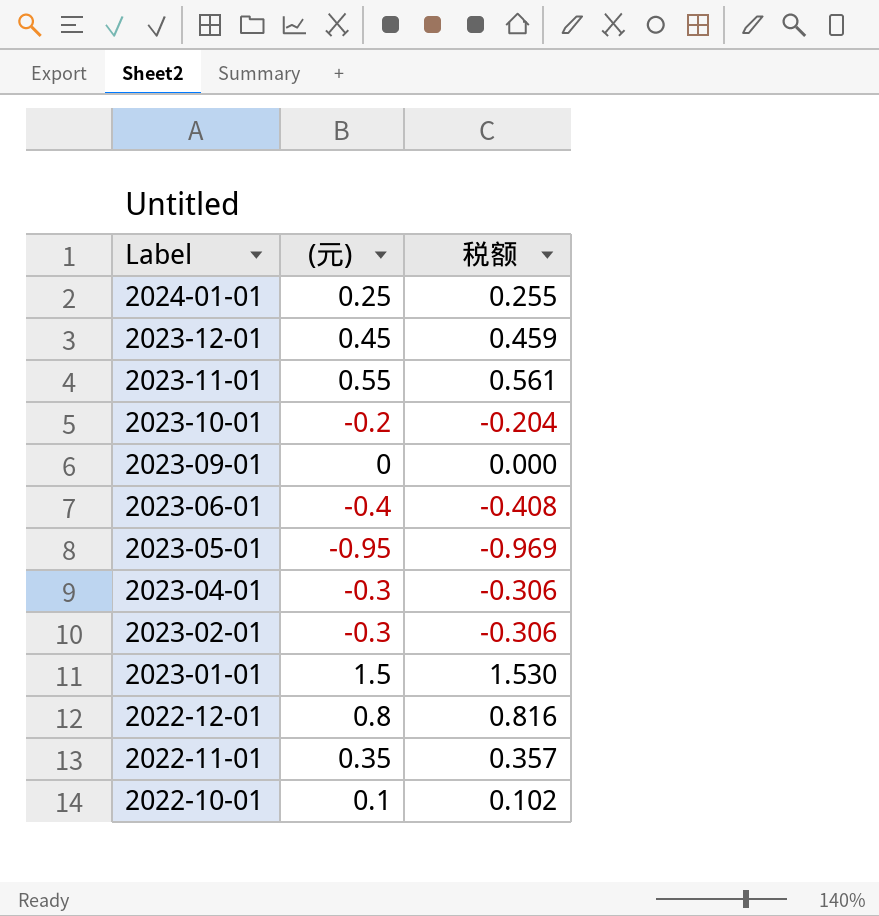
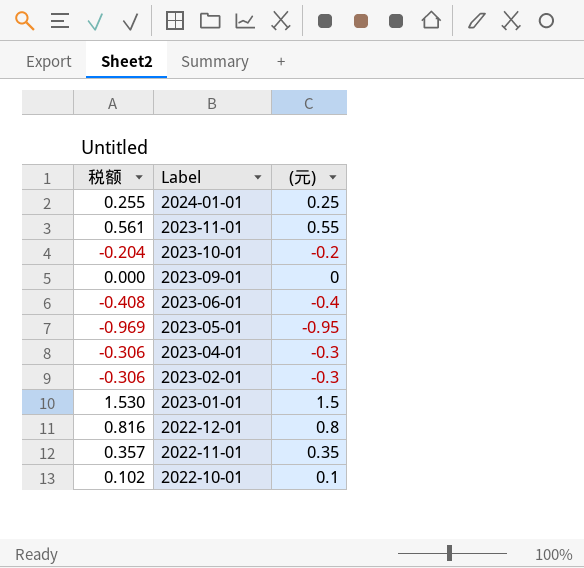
column 税额 | position: 3 -> 1
row 2023-12-01: 0.45 | 0.459 -> none

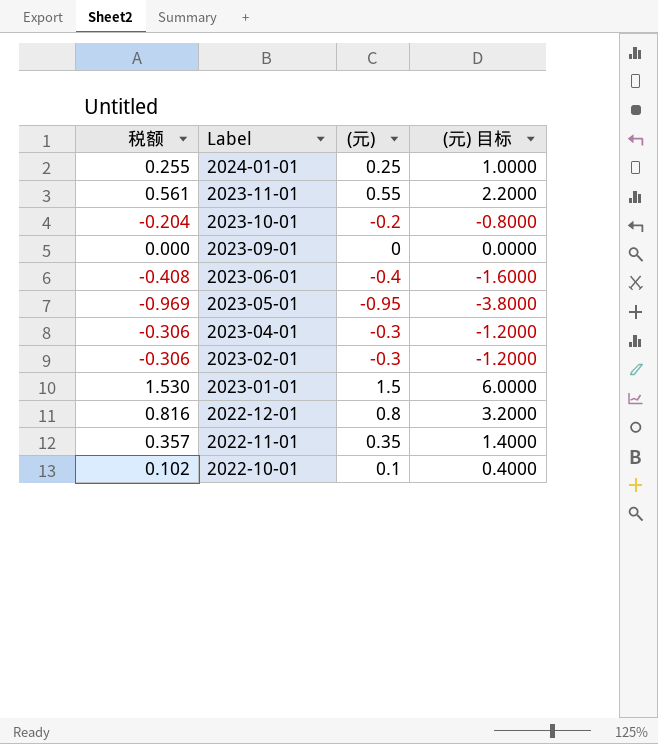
column (元) 目标 | formula: none -> [(元)] * 4

